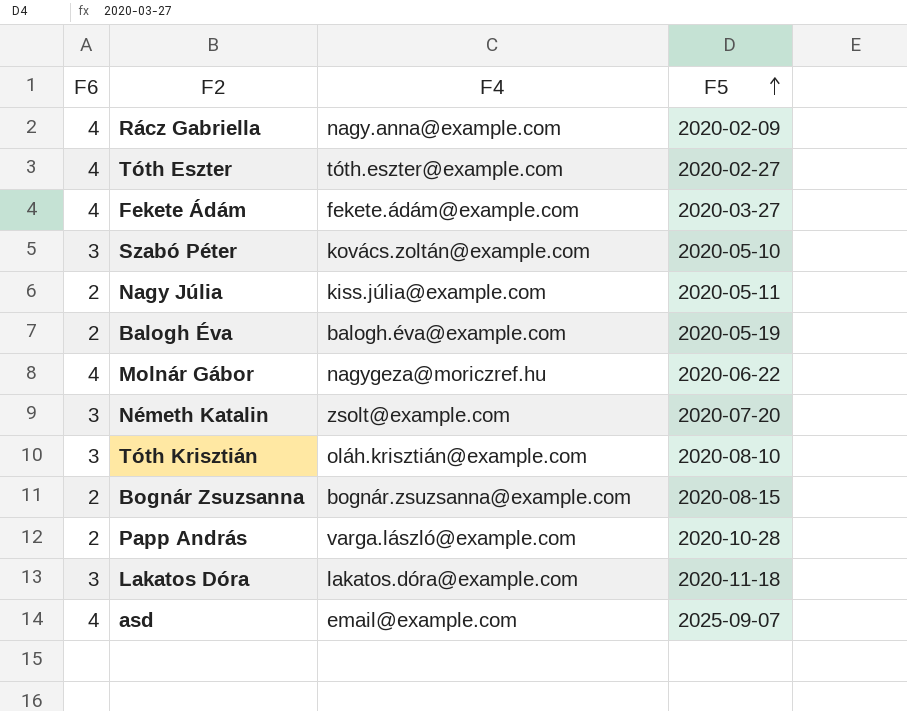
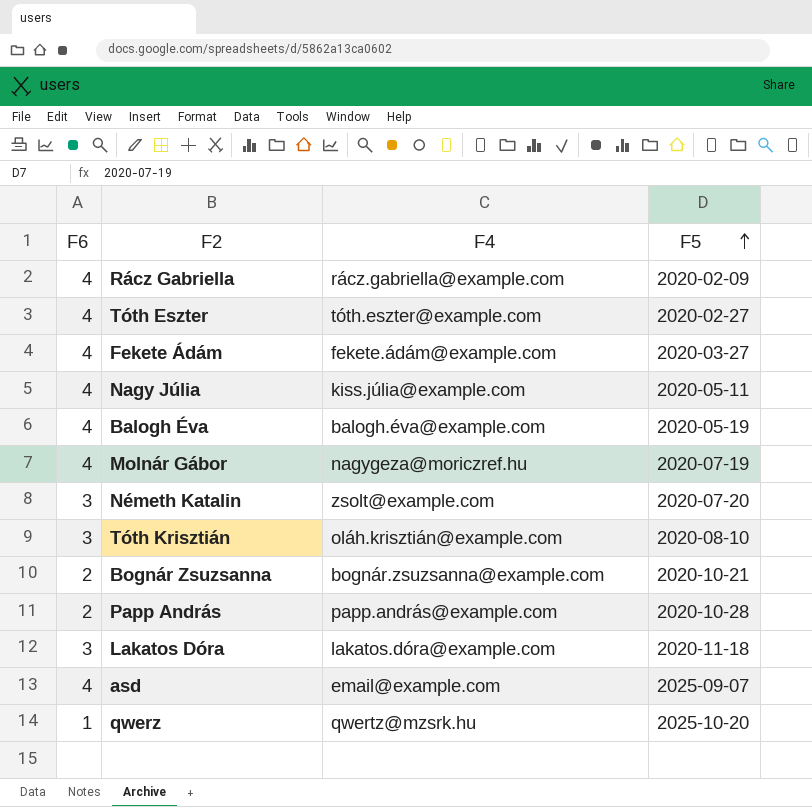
row Szabó Péter: 3 | kovács.zoltán@example.com | 2020-05-10 -> none
Rácz Gabriella | F4: nagy.anna@example.com -> rácz.gabriella@example.com
Nagy Júlia | F6: 2 -> 4
Balogh Éva | F6: 2 -> 4
Molnár Gábor | F5: 2020-06-22 -> 2020-07-19
Bognár Zsuzsanna | F5: 2020-08-15 -> 2020-10-21
Papp András | F4: varga.lászló@example.com -> papp.andrás@example.com
row qwerz: none -> 1 | qwertz@mzsrk.hu | 2025-10-20

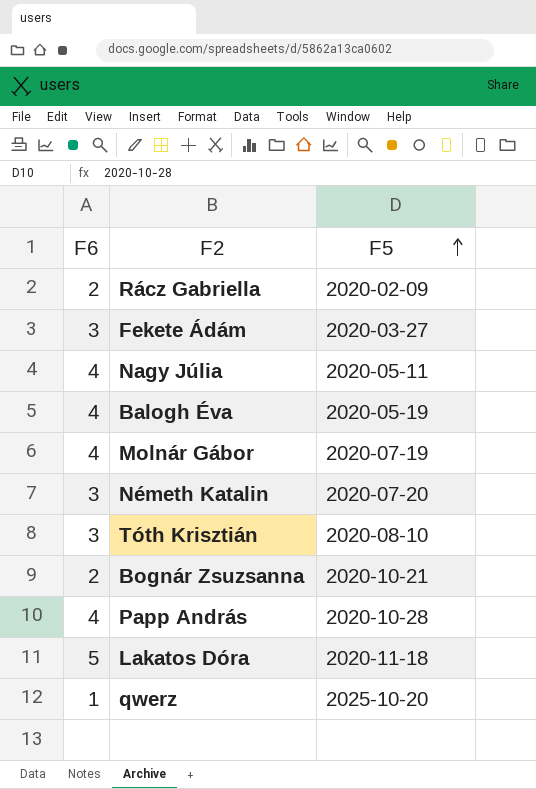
column F4 | position: 3 -> none
row Tóth Eszter: 4 | tóth.eszter@example.com | 2020-02-27 -> none
row asd: 4 | email@example.com | 2025-09-07 -> none
Rácz Gabriella | F6: 4 -> 2
Fekete Ádám | F6: 4 -> 3
Papp András | F6: 2 -> 4
Lakatos Dóra | F6: 3 -> 5

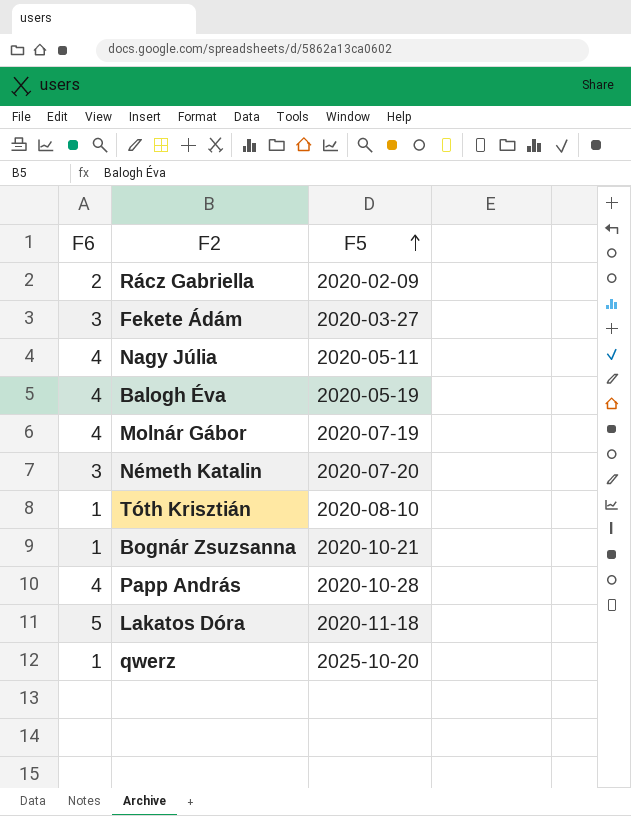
Tóth Krisztián | F6: 3 -> 1
Bognár Zsuzsanna | F6: 2 -> 1

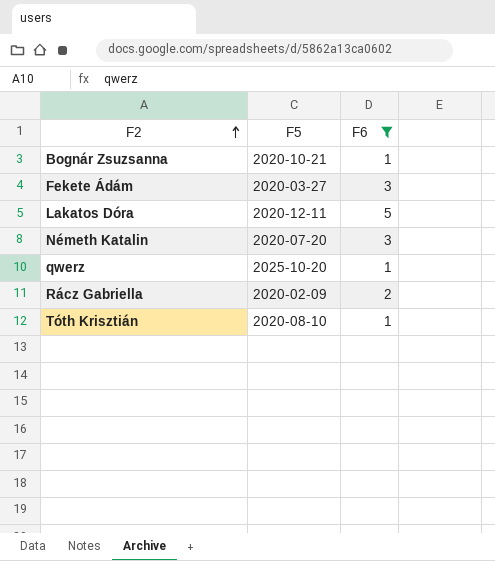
filter: none -> F6 != 4
row order: F5 ascending -> F2 ascending
column F6 | position: 1 -> 3
Lakatos Dóra | F5: 2020-11-18 -> 2020-12-11

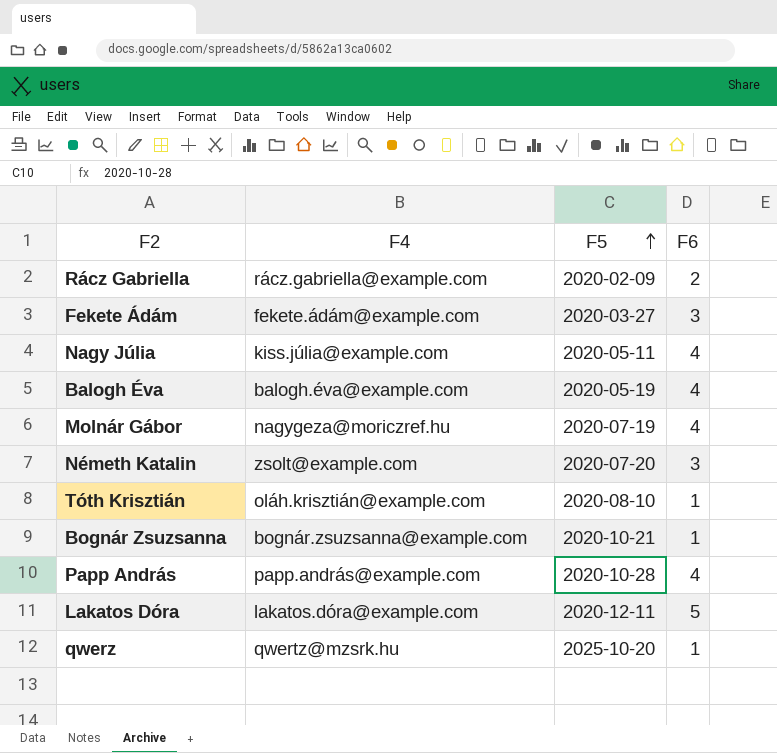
filter: F6 != 4 -> none
row order: F2 ascending -> F5 ascending
column F4 | position: none -> 2

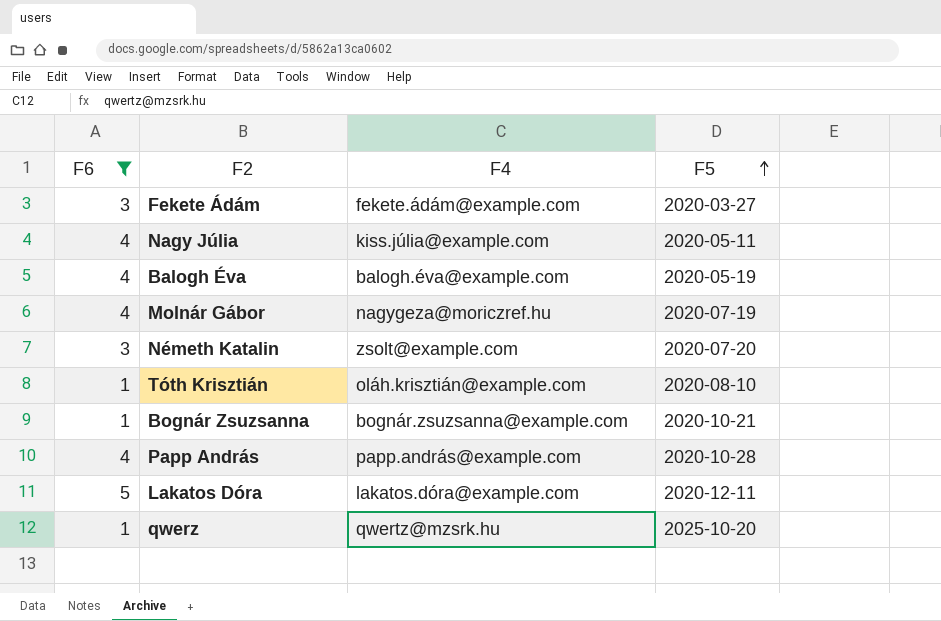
filter: none -> F6 != 2
column F6 | position: 4 -> 1

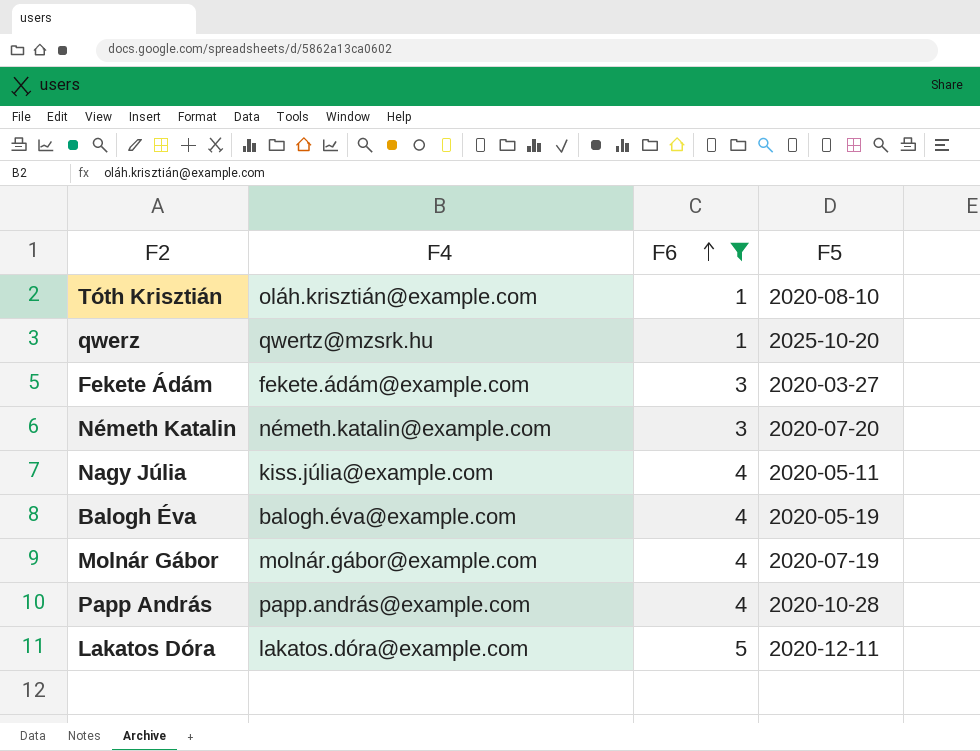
row order: F5 ascending -> F6 ascending
column F6 | position: 1 -> 3
row Bognár Zsuzsanna: 1 | bognár.zsuzsanna@example.com | 2020-10-21 -> none
Németh Katalin | F4: zsolt@example.com -> németh.katalin@example.com
Molnár Gábor | F4: nagygeza@moriczref.hu -> molnár.gábor@example.com

